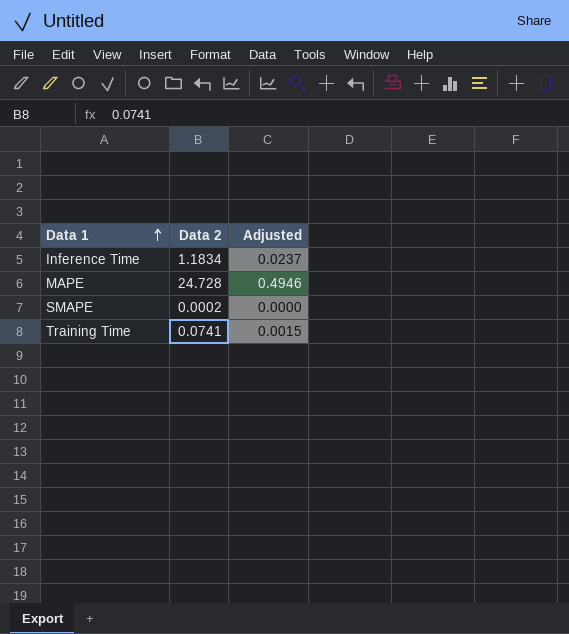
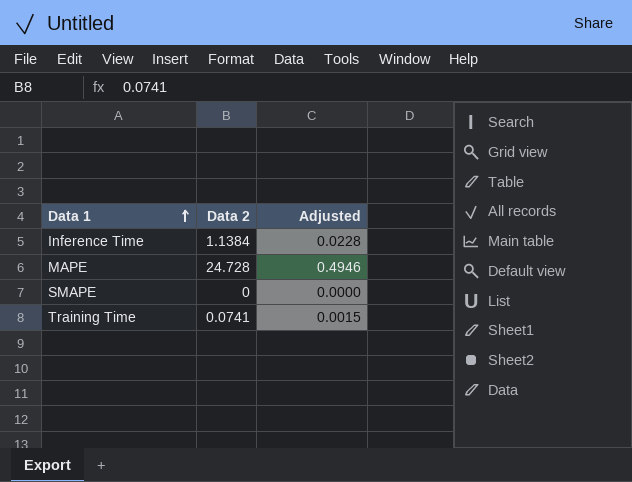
Inference Time | Data 2: 1.1834 -> 1.1384
Inference Time | Adjusted: 0.0237 -> 0.0228
SMAPE | Data 2: 0.0002 -> 0

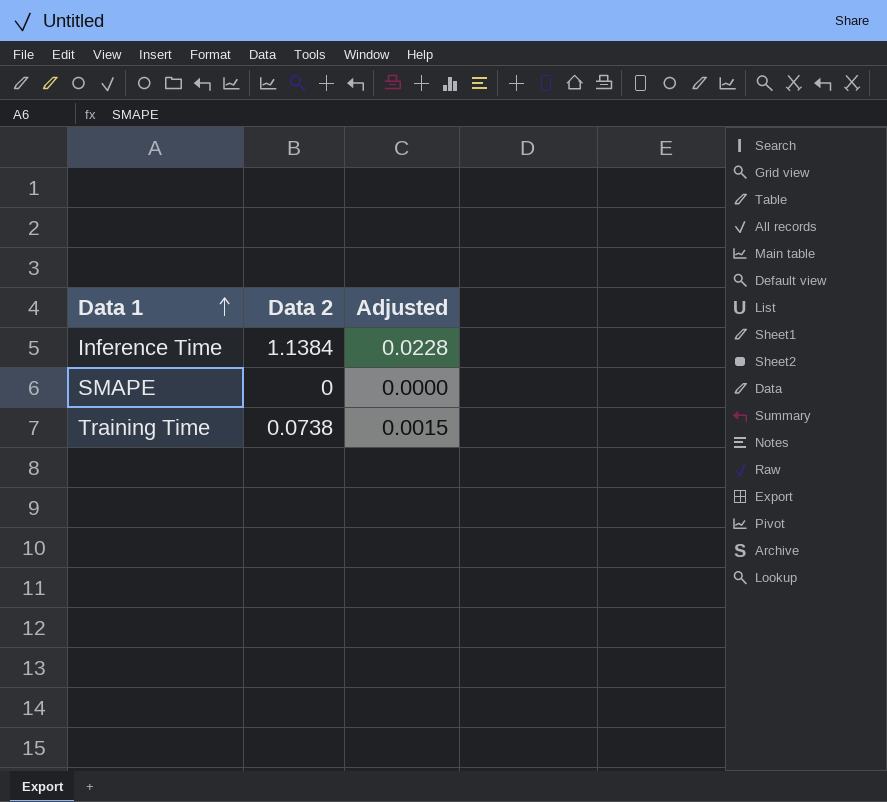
row MAPE: 24.728 | 0.4946 -> none
Training Time | Data 2: 0.0741 -> 0.0738

